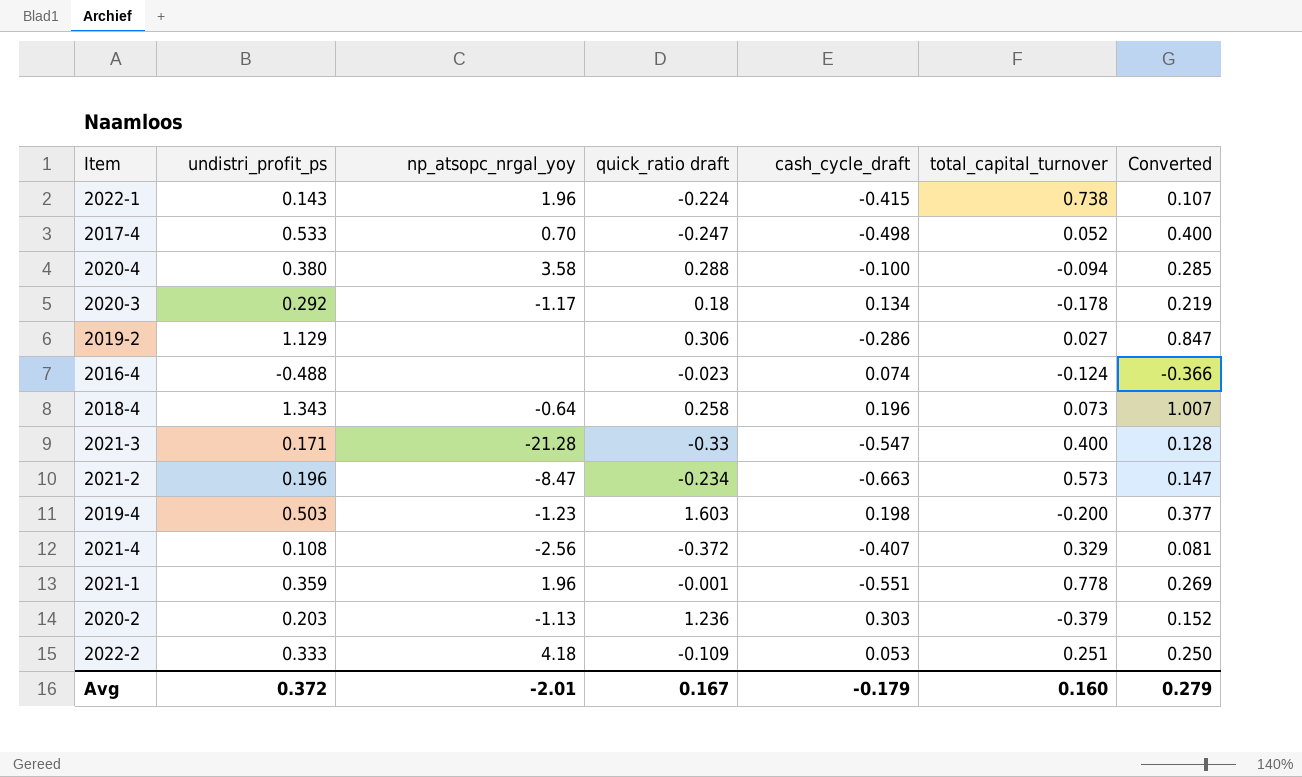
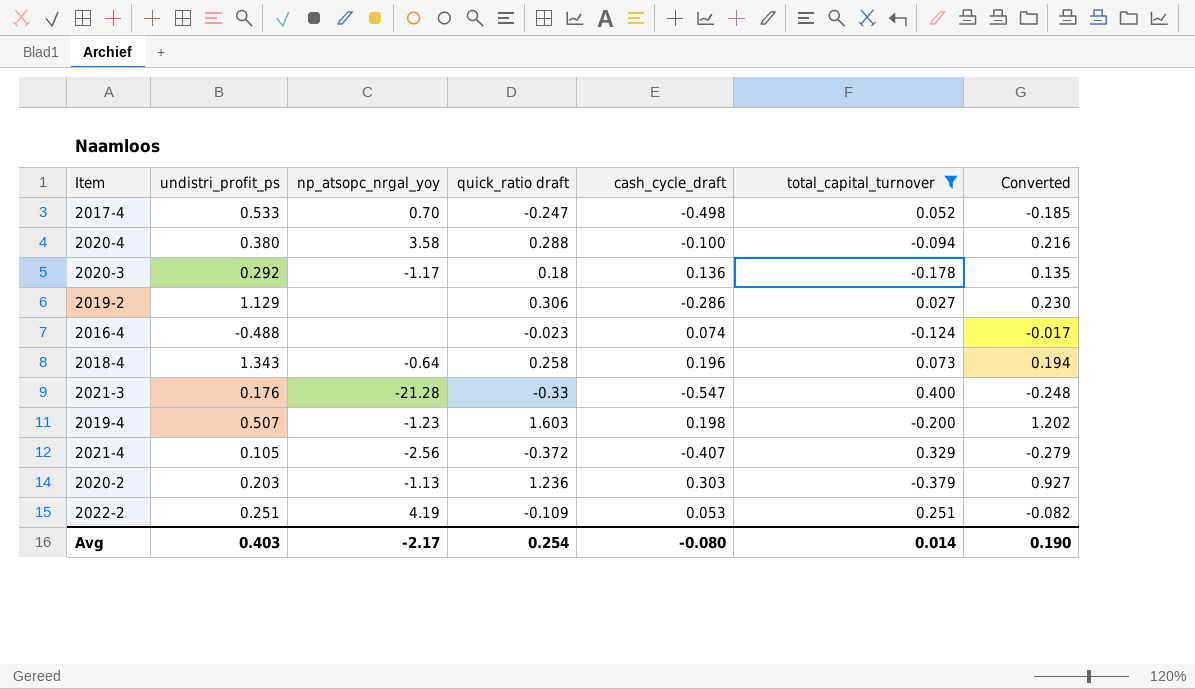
filter: none -> total_capital_turnover <= 0.400
column Converted | formula: [undistri_profit_ps] * 0.75 -> [quick_ratio draft] * 0.75
2020-3 | cash_cycle_draft: 0.134 -> 0.136
2021-3 | undistri_profit_ps: 0.171 -> 0.176
2019-4 | undistri_profit_ps: 0.503 -> 0.507
2021-4 | undistri_profit_ps: 0.108 -> 0.105
2022-2 | undistri_profit_ps: 0.333 -> 0.251
2022-2 | np_atsopc_nrgal_yoy: 4.18 -> 4.19
Avg | undistri_profit_ps: 0.372 -> 0.403
Avg | np_atsopc_nrgal_yoy: -2.01 -> -2.17
Avg | quick_ratio draft: 0.167 -> 0.254
Avg | cash_cycle_draft: -0.179 -> -0.080
Avg | total_capital_turnover: 0.160 -> 0.014
Avg | Converted: 0.279 -> 0.190

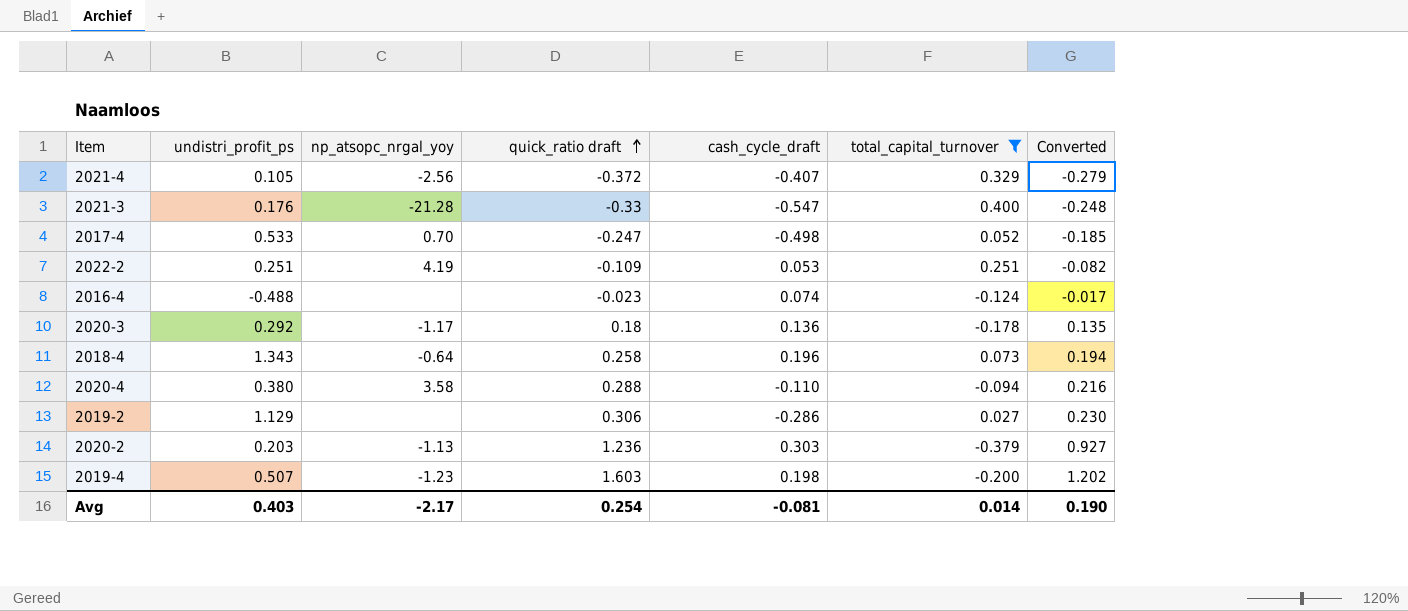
row order: none -> quick_ratio draft ascending
2020-4 | cash_cycle_draft: -0.100 -> -0.110
Avg | cash_cycle_draft: -0.080 -> -0.081

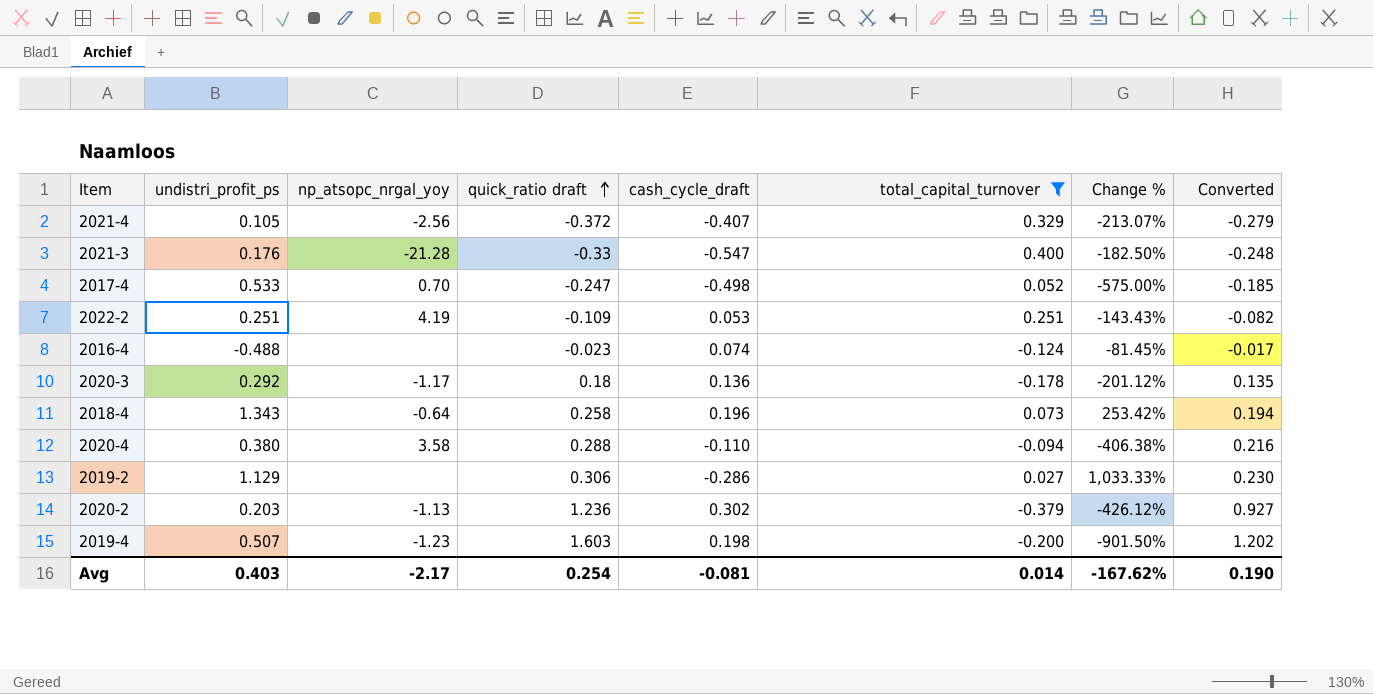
column Change % | formula: none -> ([quick_ratio draft] - [total_capital_turnover]) / [total_capital_turnover]
2020-2 | cash_cycle_draft: 0.303 -> 0.302

